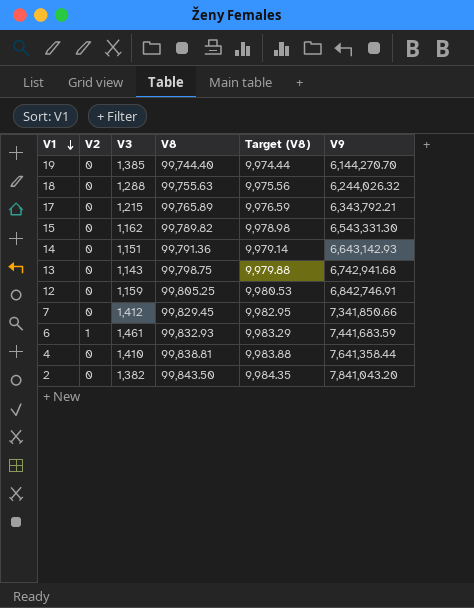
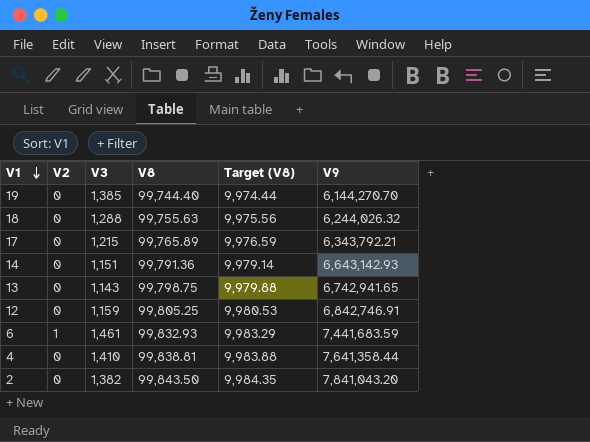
row 15: 0 | 1,162 | 99,789.82 | 9,978.98 | 6,543,331.30 -> none
row 7: 0 | 1,412 | 99,829.45 | 9,982.95 | 7,341,850.66 -> none
13 | V9: 6,742,941.68 -> 6,742,941.65

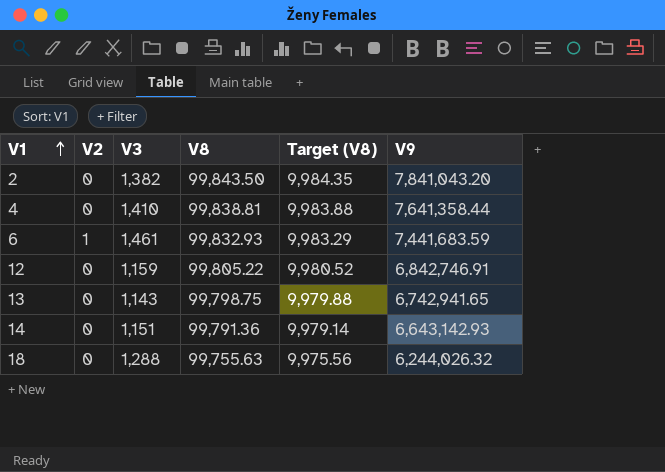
row order: V1 descending -> V1 ascending
row 19: 0 | 1,385 | 99,744.40 | 9,974.44 | 6,144,270.70 -> none
row 17: 0 | 1,215 | 99,765.89 | 9,976.59 | 6,343,792.21 -> none
12 | V8: 99,805.25 -> 99,805.22
12 | Target (V8): 9,980.53 -> 9,980.52

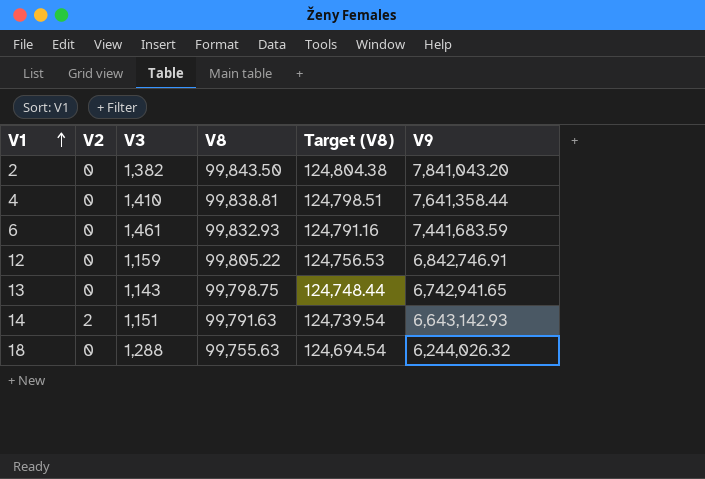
column Target (V8) | formula: [V8] * 0.1 -> [V8] * 1.25
6 | V2: 1 -> 0
14 | V2: 0 -> 2
14 | V8: 99,791.36 -> 99,791.63

